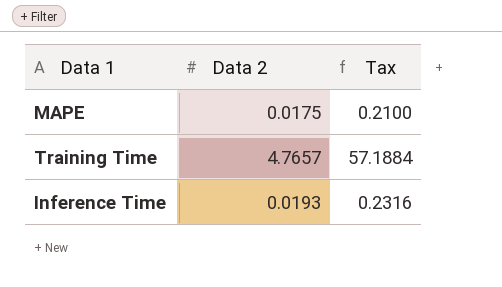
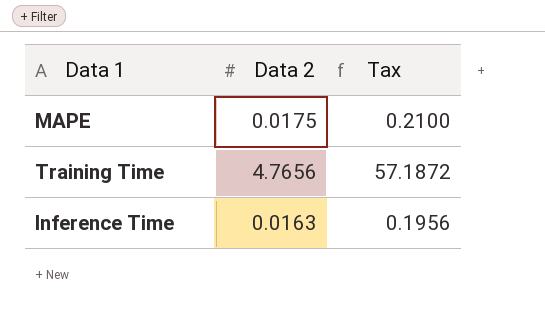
Training Time | Data 2: 4.7657 -> 4.7656
Training Time | Tax: 57.1884 -> 57.1872
Inference Time | Data 2: 0.0193 -> 0.0163
Inference Time | Tax: 0.2316 -> 0.1956

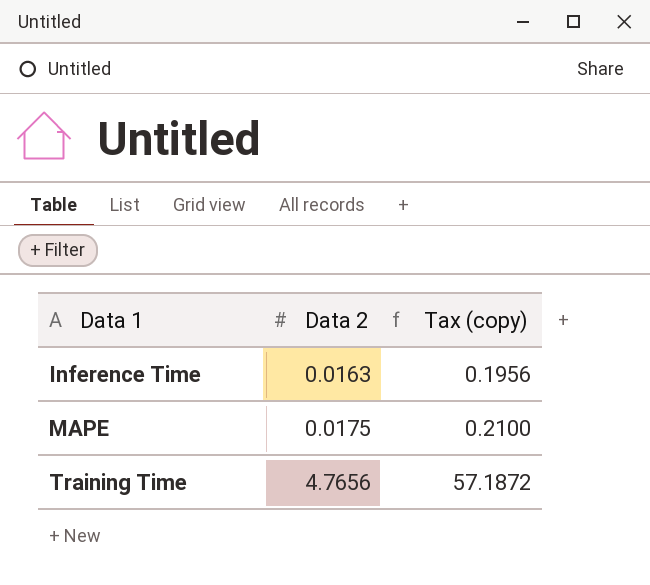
row order: none -> Data 1 ascending
column name: Tax -> Tax (copy)

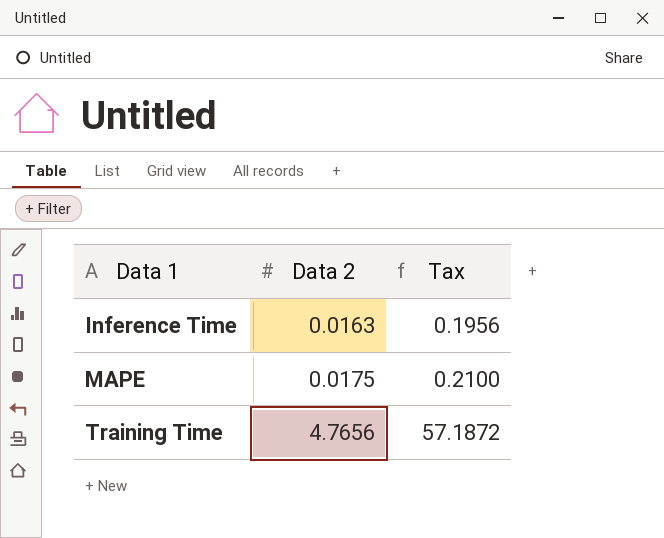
column name: Tax (copy) -> Tax

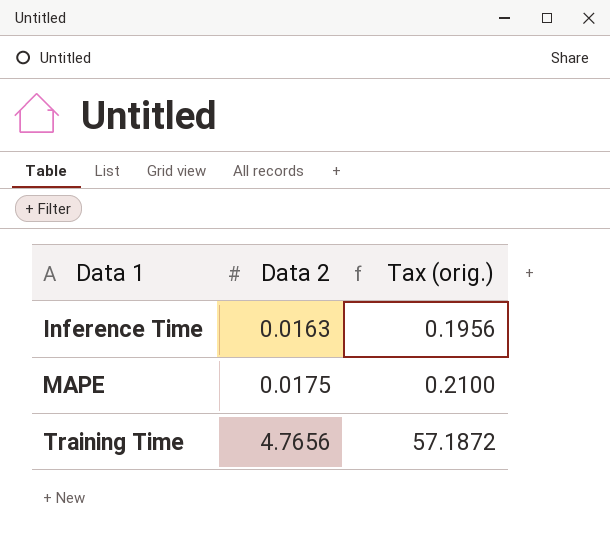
column name: Tax -> Tax (orig.)

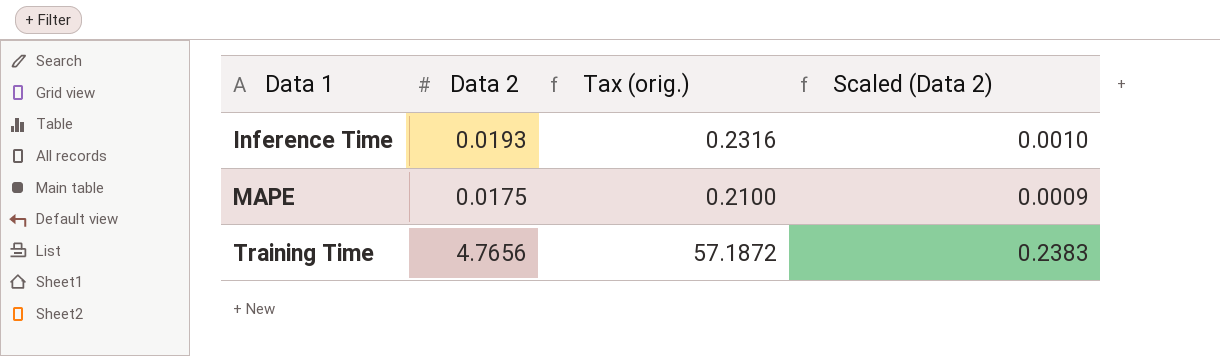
column Scaled (Data 2) | formula: none -> [Data 2] * 0.05
Inference Time | Data 2: 0.0163 -> 0.0193
Inference Time | Tax (orig.): 0.1956 -> 0.2316

